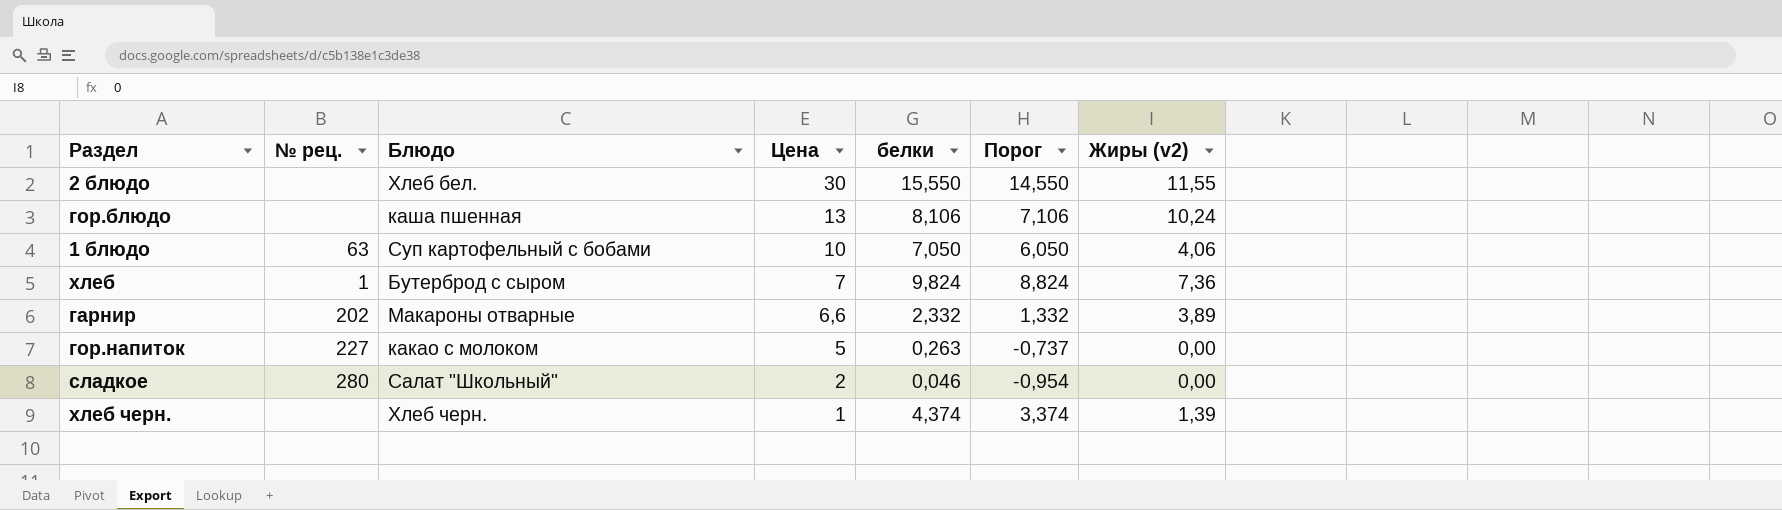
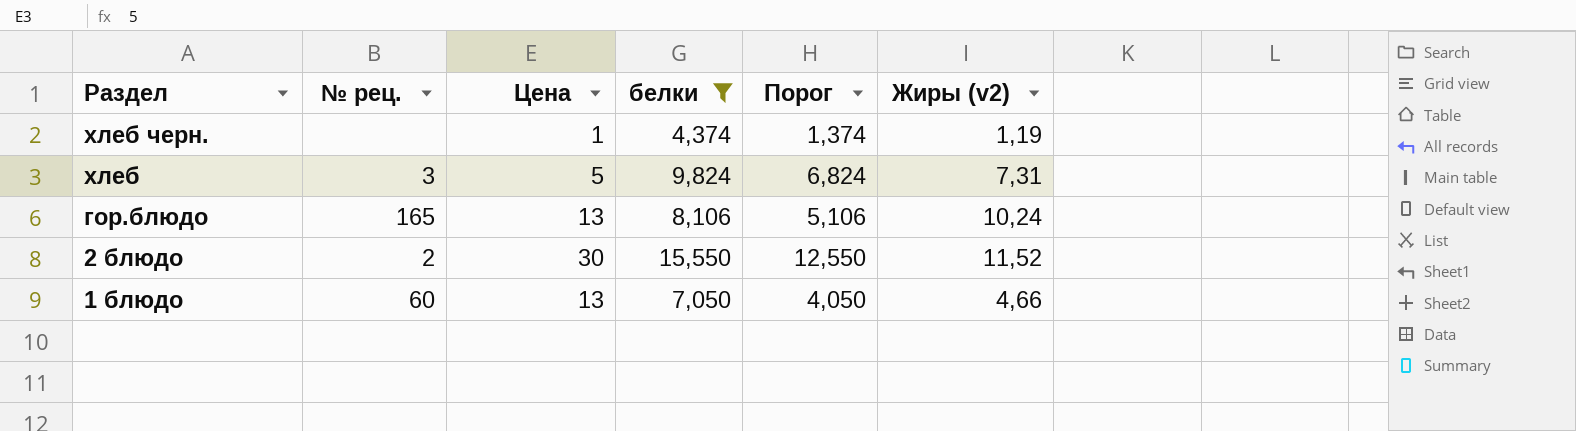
filter: none -> белки >= 4,374
row order: Цена descending -> Раздел descending
column Блюдо | position: 3 -> none
column Порог | formula: [белки] - 1 -> [белки] - 3
хлеб черн. | Жиры (v2): 1,39 -> 1,19
хлеб | № рец.: 1 -> 3
хлеб | Цена: 7 -> 5
хлеб | Жиры (v2): 7,36 -> 7,31
гор.блюдо | № рец.: none -> 165
2 блюдо | № рец.: none -> 2
2 блюдо | Жиры (v2): 11,55 -> 11,52
1 блюдо | № рец.: 63 -> 60
1 блюдо | Цена: 10 -> 13
1 блюдо | Жиры (v2): 4,06 -> 4,66

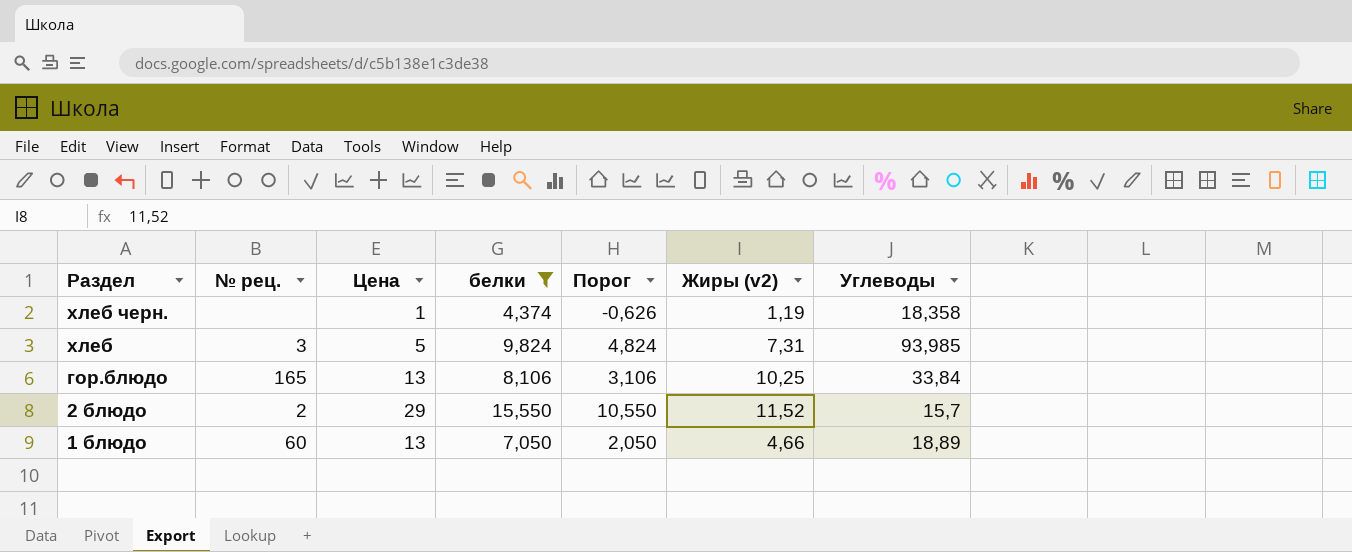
column Порог | formula: [белки] - 3 -> [белки] - 5
column Углеводы | position: none -> 7
гор.блюдо | Жиры (v2): 10,24 -> 10,25
2 блюдо | Цена: 30 -> 29

